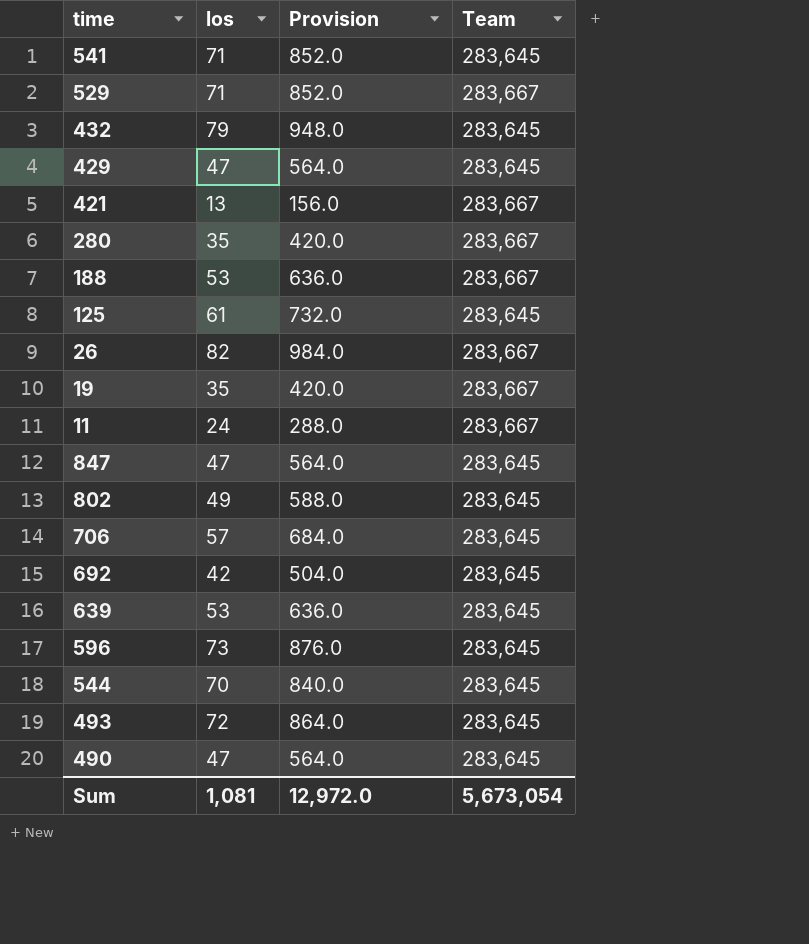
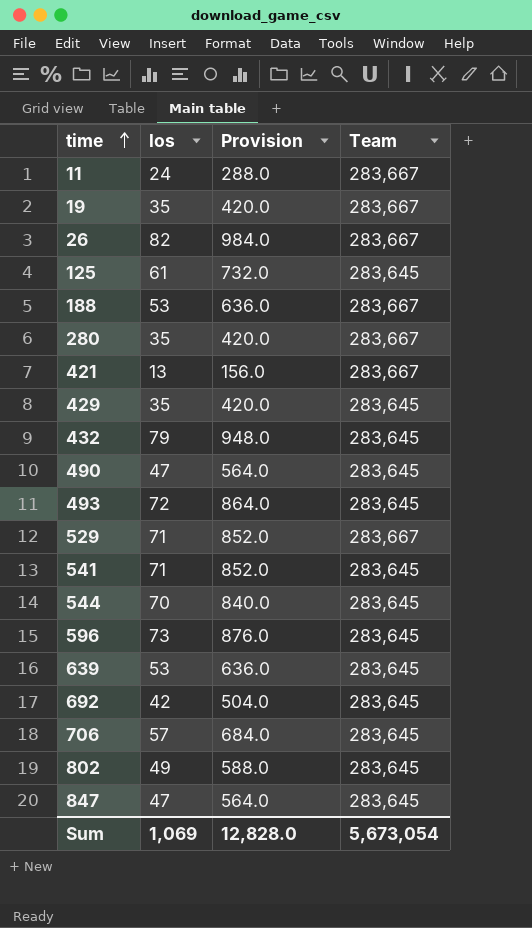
row order: none -> time ascending
429 | los: 47 -> 35
429 | Provision: 564.0 -> 420.0
Sum | los: 1,081 -> 1,069
Sum | Provision: 12,972.0 -> 12,828.0

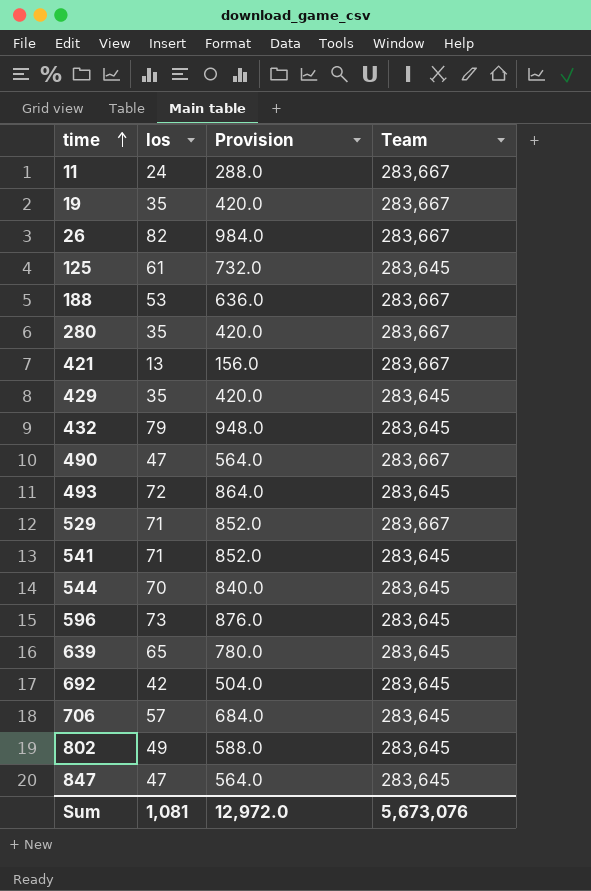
490 | Team: 283,645 -> 283,667
639 | los: 53 -> 65
639 | Provision: 636.0 -> 780.0
Sum | los: 1,069 -> 1,081
Sum | Provision: 12,828.0 -> 12,972.0
Sum | Team: 5,673,054 -> 5,673,076

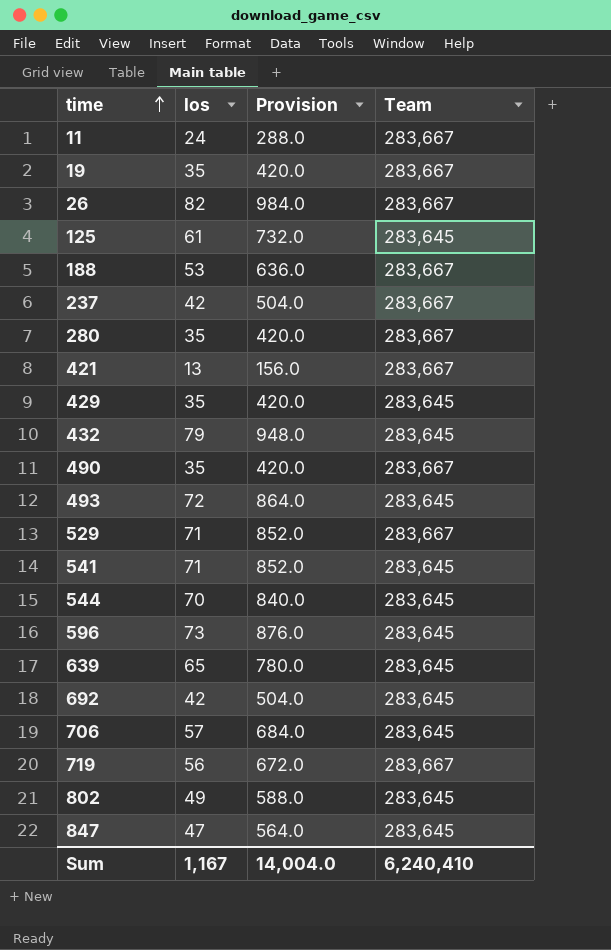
row 237: none -> 42 | 504.0 | 283,667
490 | los: 47 -> 35
490 | Provision: 564.0 -> 420.0
row 719: none -> 56 | 672.0 | 283,667
Sum | los: 1,081 -> 1,167
Sum | Provision: 12,972.0 -> 14,004.0
Sum | Team: 5,673,076 -> 6,240,410

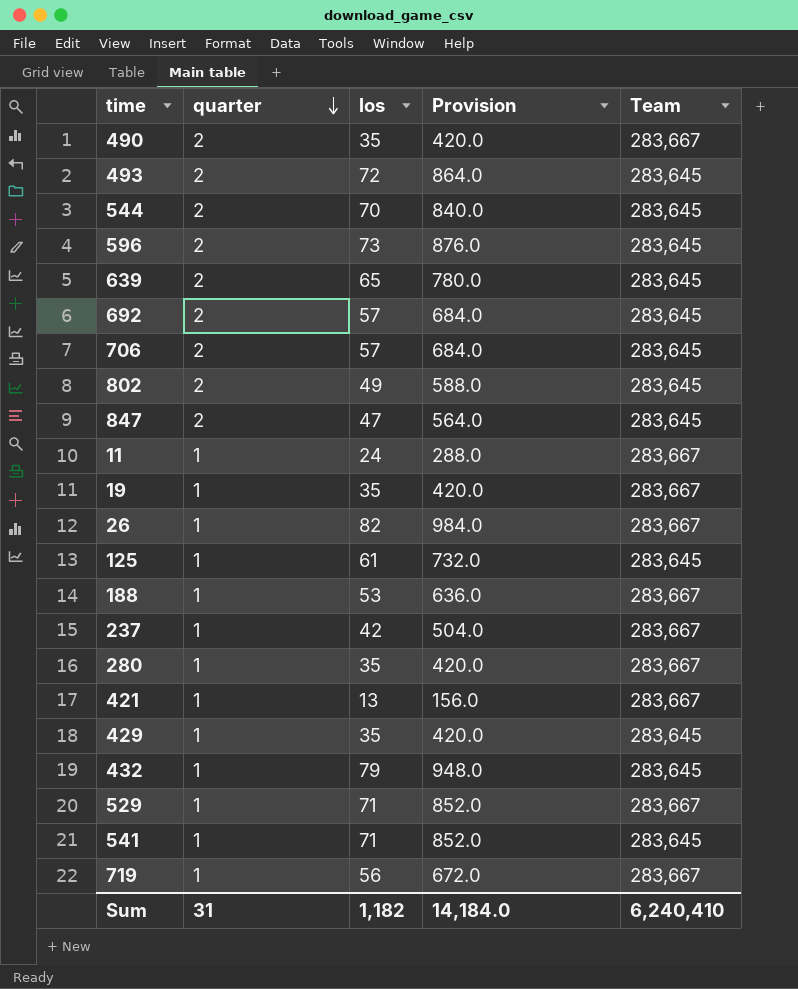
row order: time ascending -> quarter descending
column quarter | position: none -> 2
692 | los: 42 -> 57
692 | Provision: 504.0 -> 684.0
Sum | los: 1,167 -> 1,182
Sum | Provision: 14,004.0 -> 14,184.0

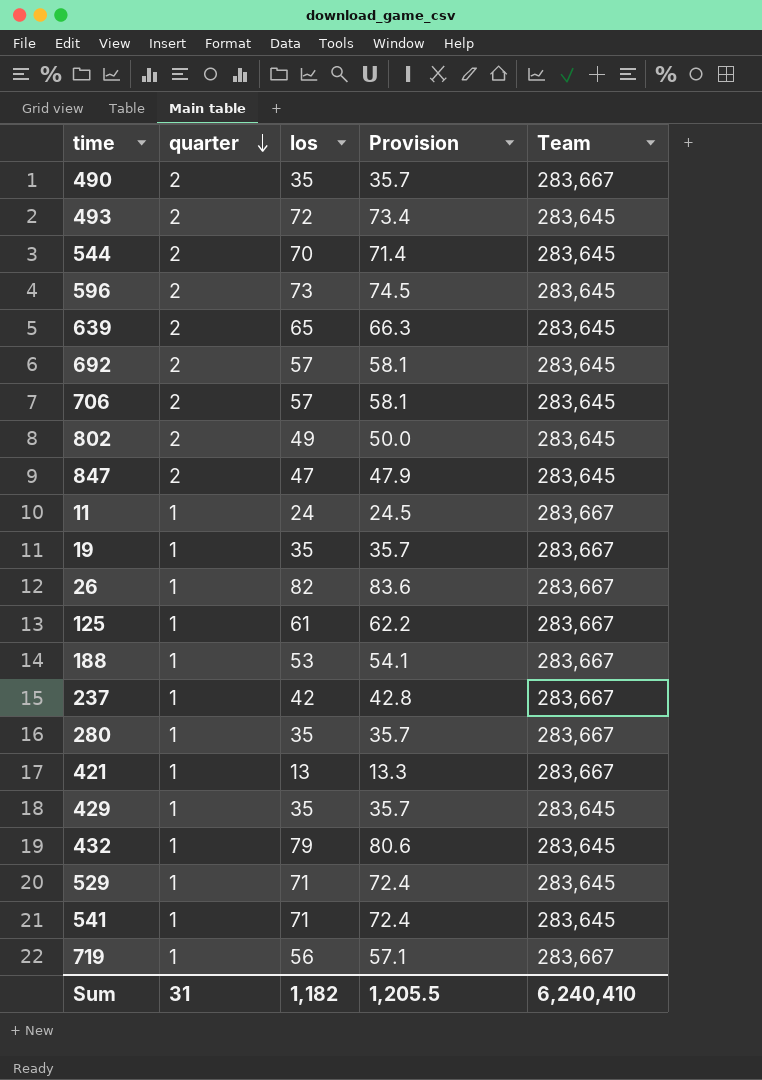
column Provision | formula: [los] * 12 -> [los] * 1.02
125 | Team: 283,645 -> 283,667
529 | Team: 283,667 -> 283,645
Sum | Provision: 14,184.0 -> 1,205.5

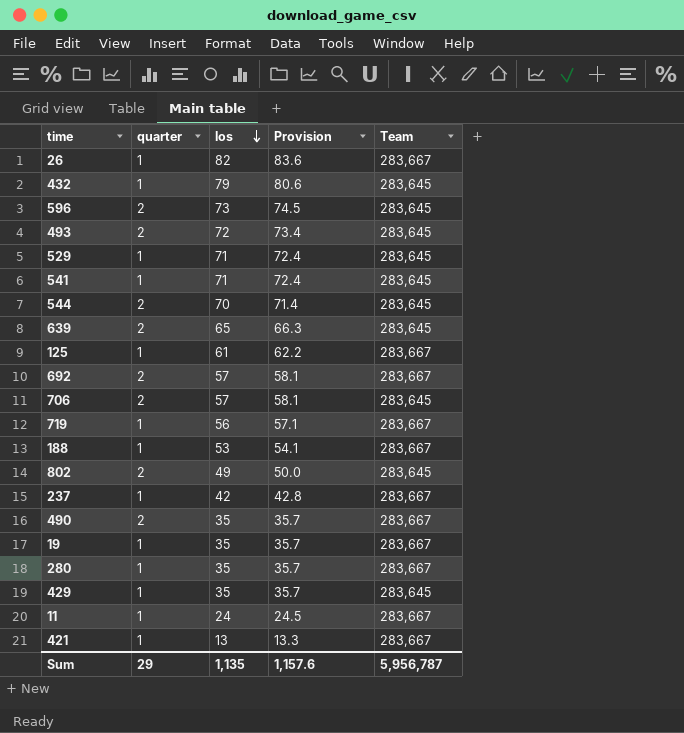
row order: quarter descending -> los descending
row 847: 2 | 47 | 47.9 | 283,645 -> none
692 | Team: 283,645 -> 283,667
Sum | quarter: 31 -> 29
Sum | los: 1,182 -> 1,135
Sum | Provision: 1,205.5 -> 1,157.6
Sum | Team: 6,240,410 -> 5,956,787

